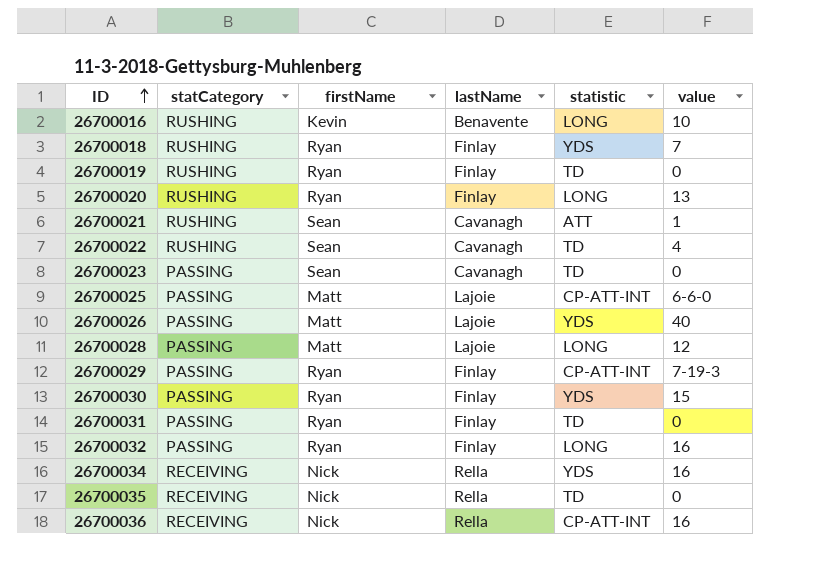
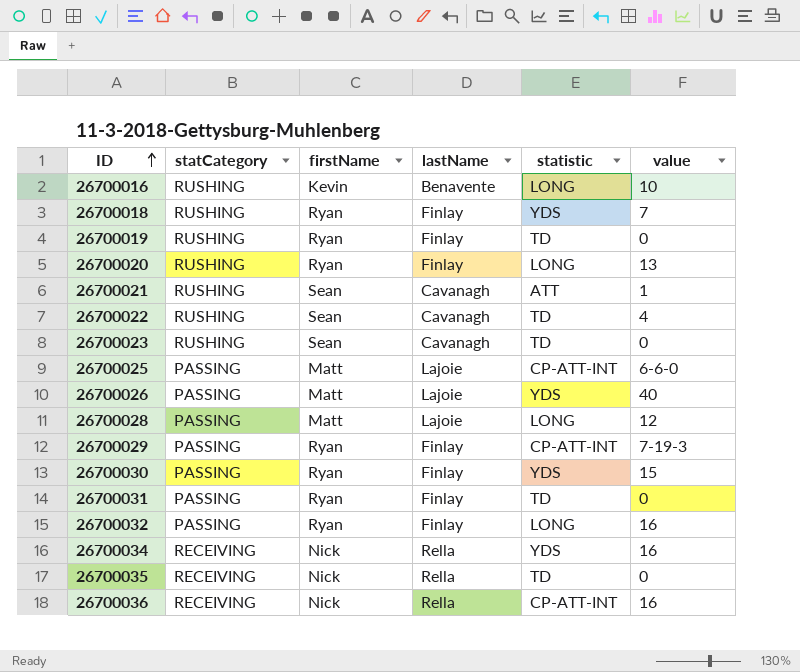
26700023 | statCategory: PASSING -> RUSHING

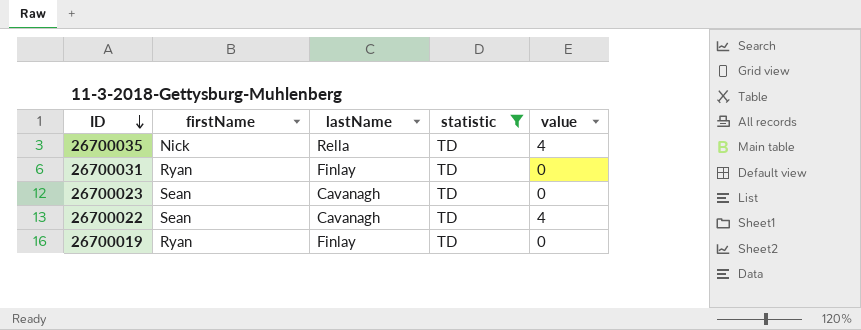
filter: none -> statistic = TD
row order: ID ascending -> ID descending
column statCategory | position: 2 -> none
26700035 | value: 0 -> 4

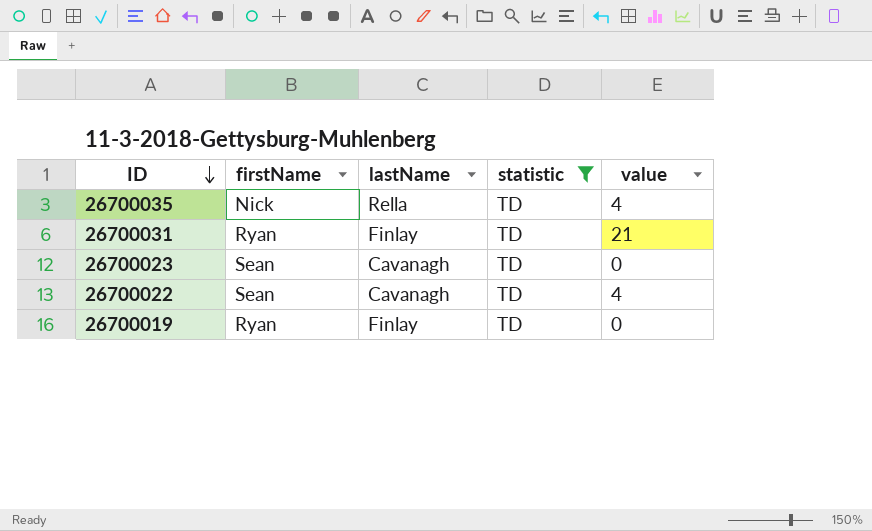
26700031 | value: 0 -> 21

